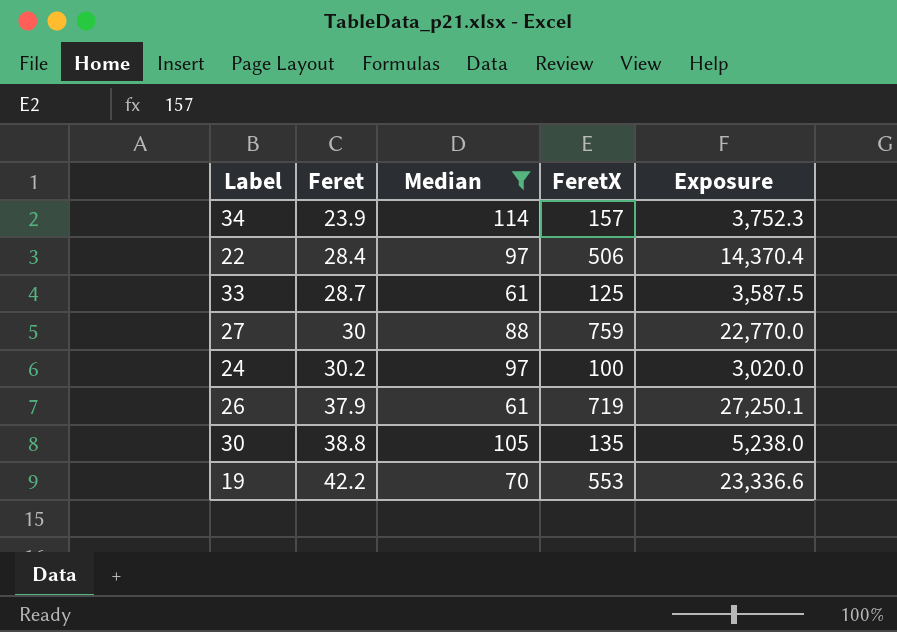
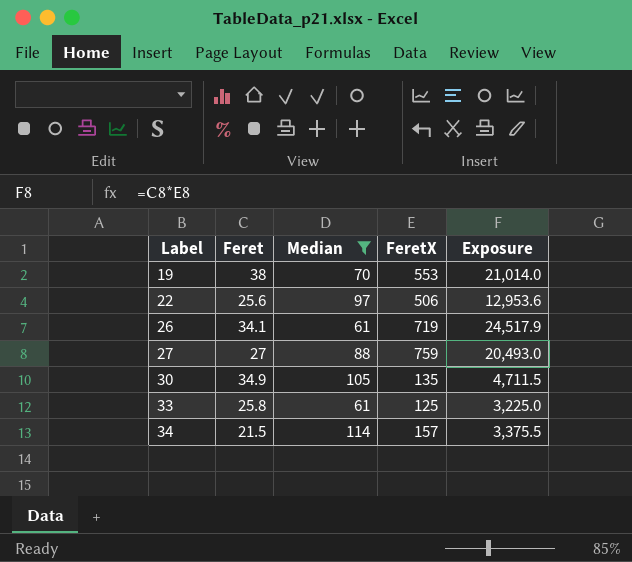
row order: Feret ascending -> Label ascending
row 24: 30.2 | 97 | 100 | 3,020.0 -> none
19 | Feret: 42.2 -> 38
19 | Exposure: 23,336.6 -> 21,014.0
22 | Feret: 28.4 -> 25.6
22 | Exposure: 14,370.4 -> 12,953.6
26 | Feret: 37.9 -> 34.1
26 | Exposure: 27,250.1 -> 24,517.9
27 | Feret: 30 -> 27
27 | Exposure: 22,770.0 -> 20,493.0
30 | Feret: 38.8 -> 34.9
30 | Exposure: 5,238.0 -> 4,711.5
33 | Feret: 28.7 -> 25.8
33 | Exposure: 3,587.5 -> 3,225.0
34 | Feret: 23.9 -> 21.5
34 | Exposure: 3,752.3 -> 3,375.5

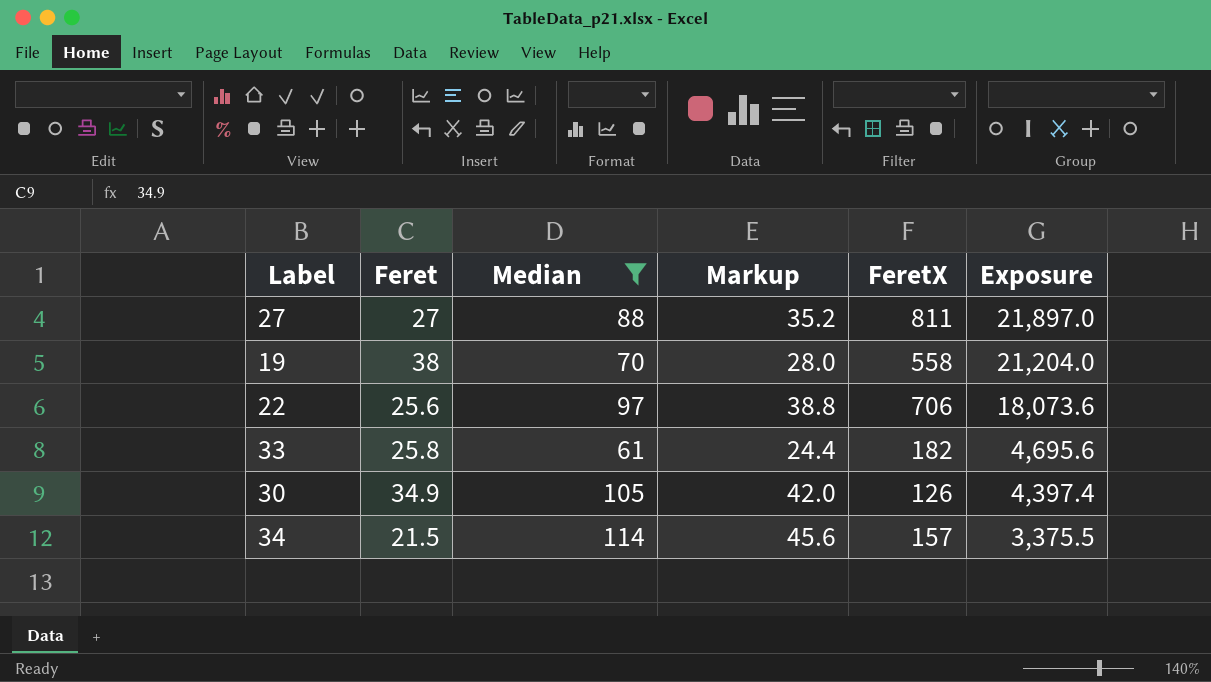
row order: Label ascending -> Exposure descending
column Markup | formula: none -> [Median] * 0.4
row 26: 34.1 | 61 | 719 | 24,517.9 -> none
27 | FeretX: 759 -> 811
27 | Exposure: 20,493.0 -> 21,897.0
19 | FeretX: 553 -> 558
19 | Exposure: 21,014.0 -> 21,204.0
22 | FeretX: 506 -> 706
22 | Exposure: 12,953.6 -> 18,073.6
33 | FeretX: 125 -> 182
33 | Exposure: 3,225.0 -> 4,695.6
30 | FeretX: 135 -> 126
30 | Exposure: 4,711.5 -> 4,397.4

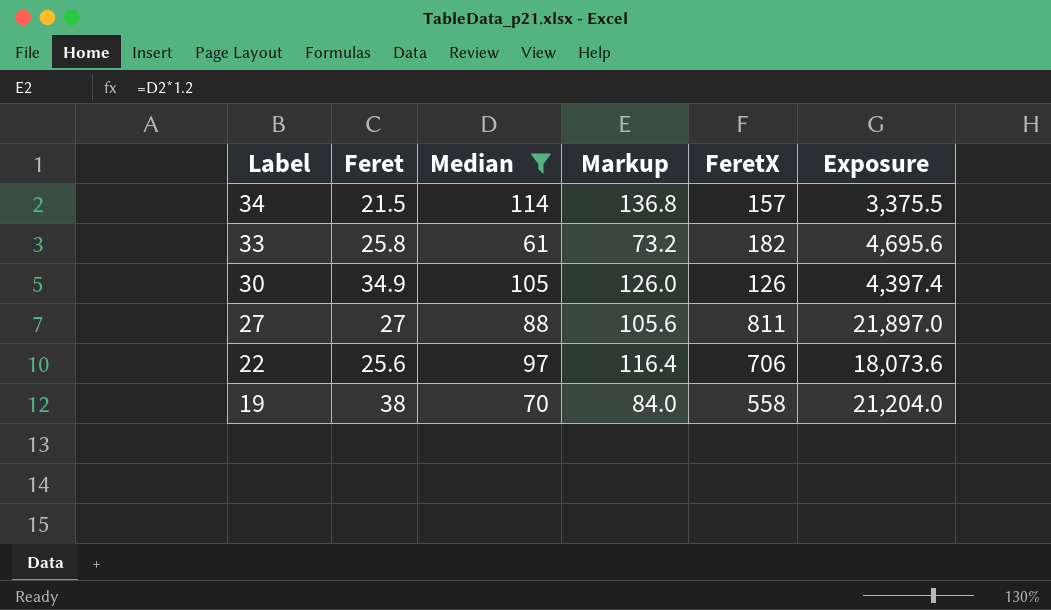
row order: Exposure descending -> Label descending
column Markup | formula: [Median] * 0.4 -> [Median] * 1.2

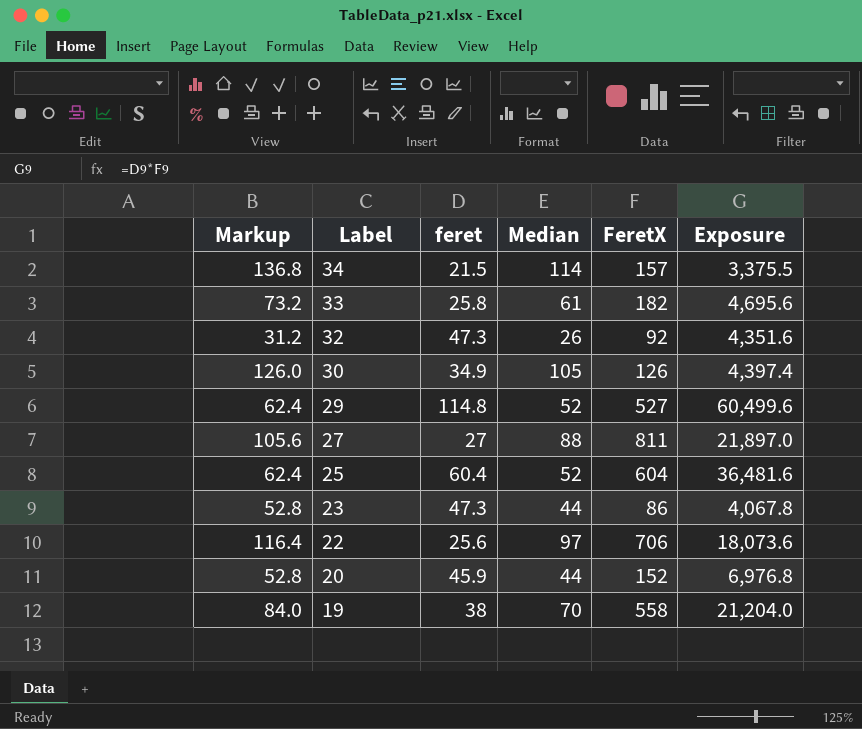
filter: Median >= 61 -> none
column Markup | position: 4 -> 1
column name: Feret -> feret

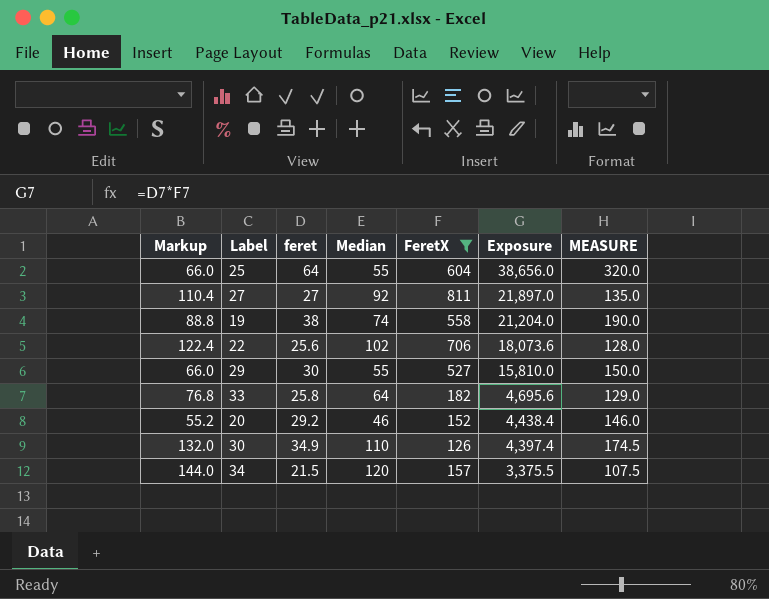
filter: none -> FeretX >= 126
row order: Label descending -> Exposure descending
column MEASURE | formula: none -> [feret] * 5
25 | Markup: 62.4 -> 66.0
25 | feret: 60.4 -> 64
25 | Median: 52 -> 55
25 | Exposure: 36,481.6 -> 38,656.0
27 | Markup: 105.6 -> 110.4
27 | Median: 88 -> 92
19 | Markup: 84.0 -> 88.8
19 | Median: 70 -> 74
22 | Markup: 116.4 -> 122.4
22 | Median: 97 -> 102
29 | Markup: 62.4 -> 66.0
29 | feret: 114.8 -> 30
29 | Median: 52 -> 55
29 | Exposure: 60,499.6 -> 15,810.0
33 | Markup: 73.2 -> 76.8
33 | Median: 61 -> 64
20 | Markup: 52.8 -> 55.2
20 | feret: 45.9 -> 29.2
20 | Median: 44 -> 46
20 | Exposure: 6,976.8 -> 4,438.4
30 | Markup: 126.0 -> 132.0
30 | Median: 105 -> 110
34 | Markup: 136.8 -> 144.0
34 | Median: 114 -> 120

